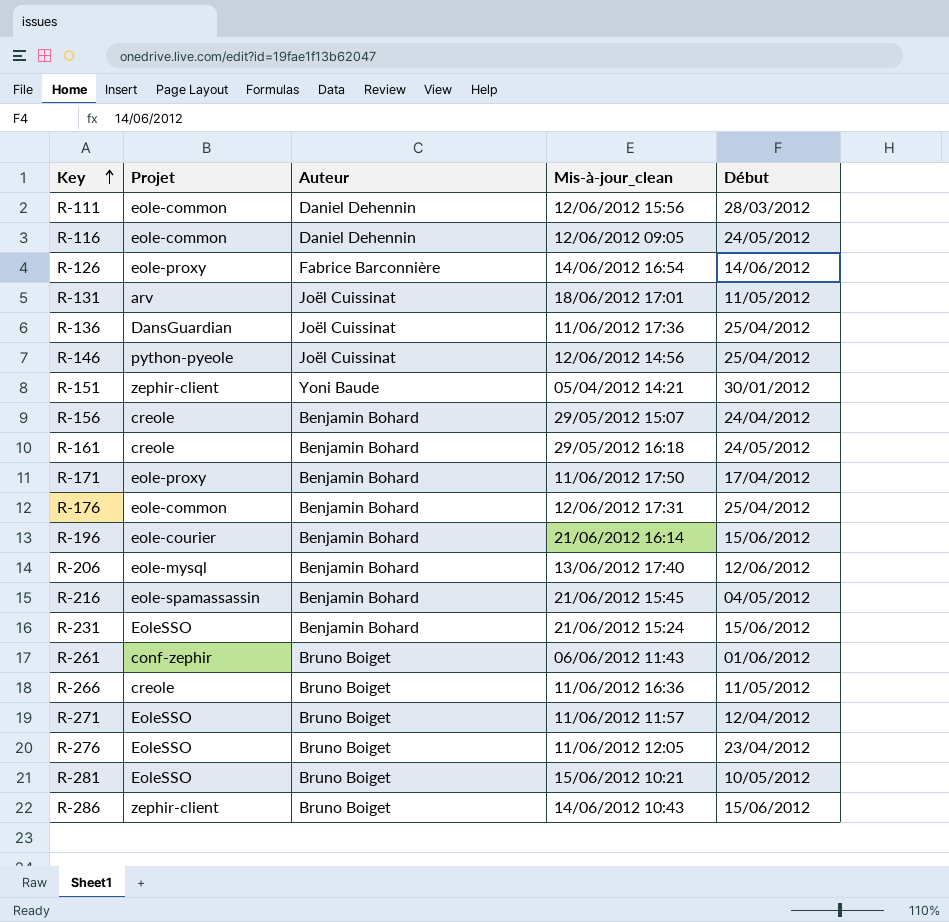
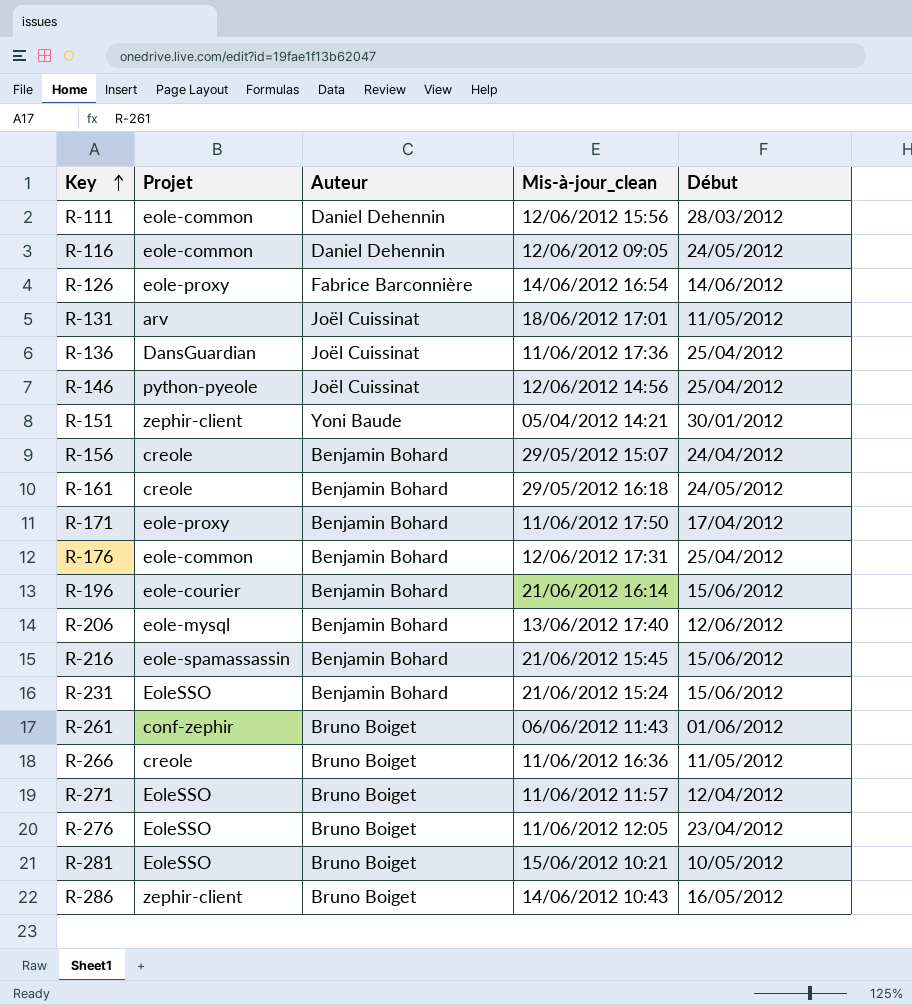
R-216 | Début: 04/05/2012 -> 15/06/2012
R-286 | Début: 15/06/2012 -> 16/05/2012

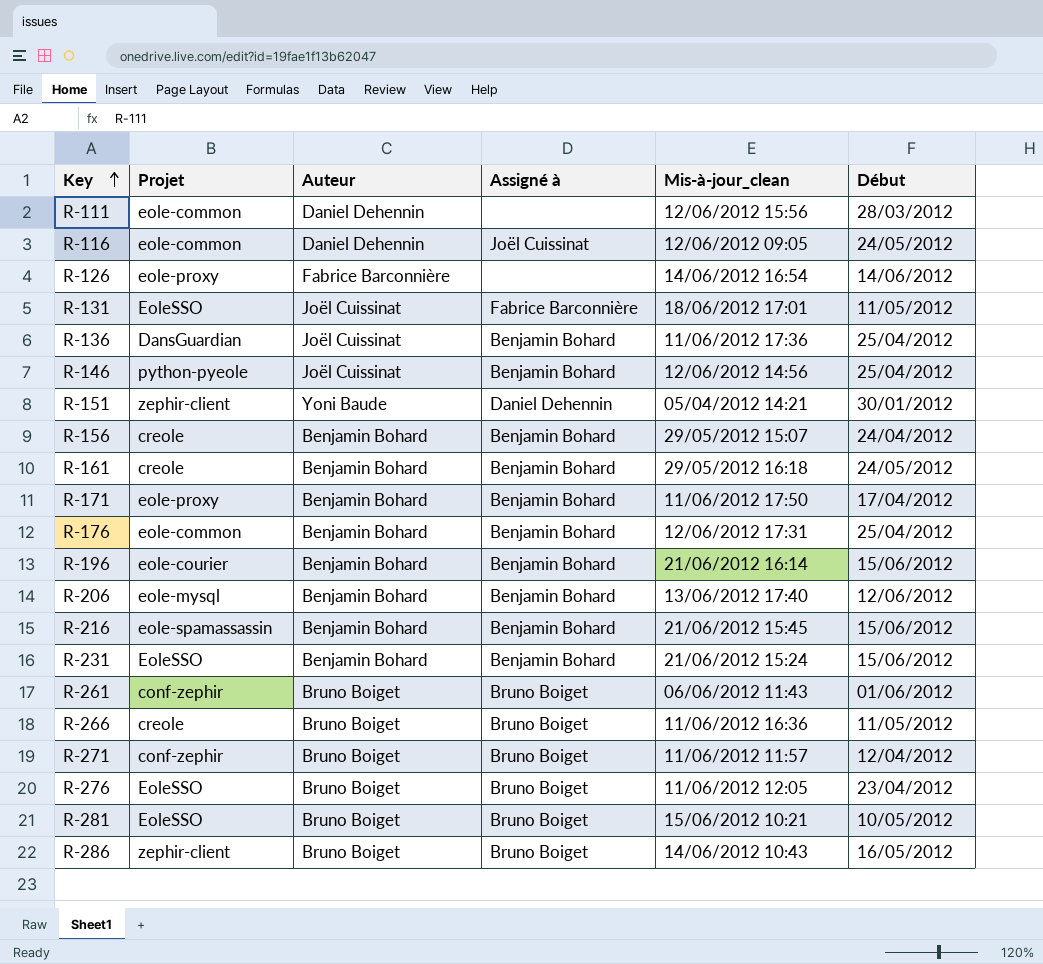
column Assigné à | position: none -> 4
R-131 | Projet: arv -> EoleSSO
R-271 | Projet: EoleSSO -> conf-zephir

